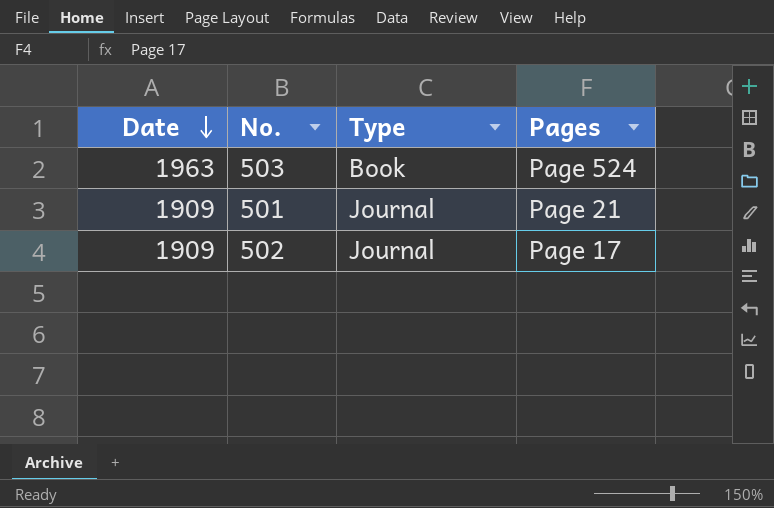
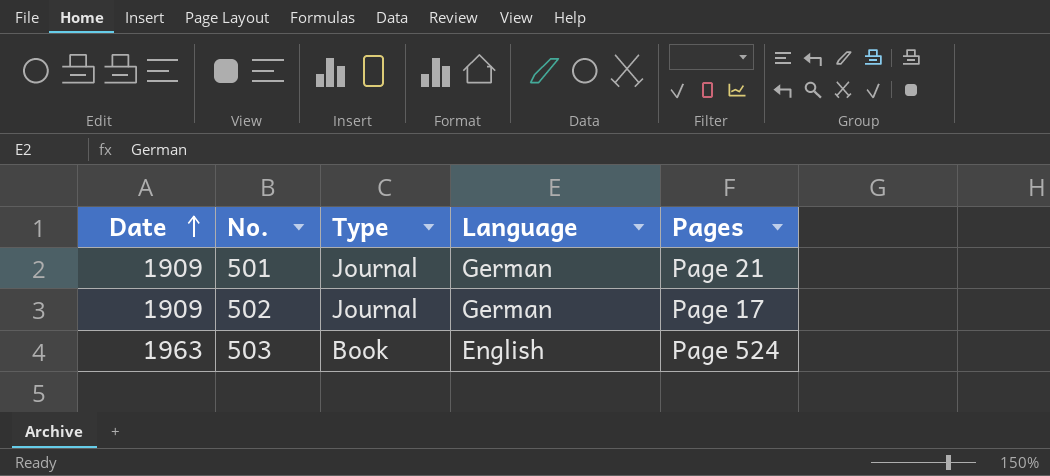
row order: Date descending -> Date ascending
column Language | position: none -> 4

